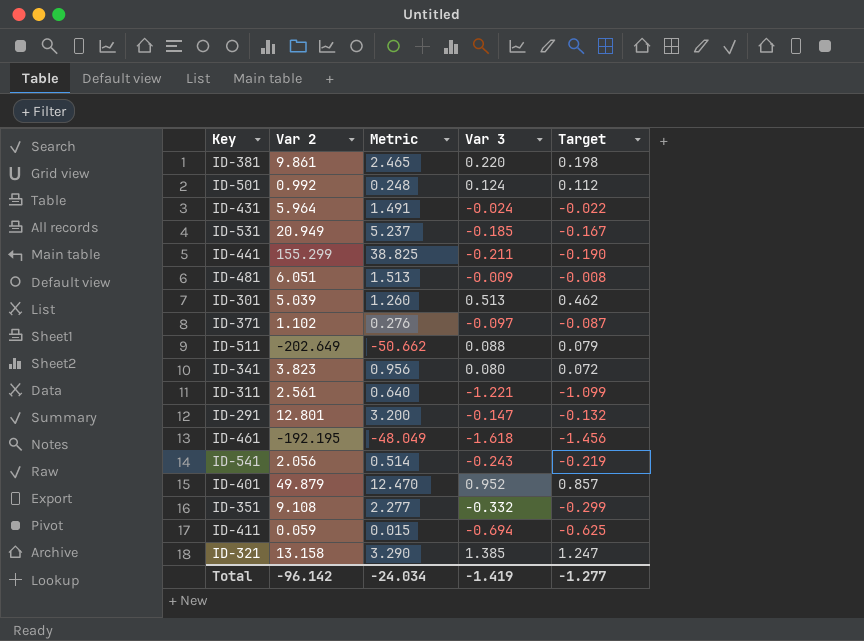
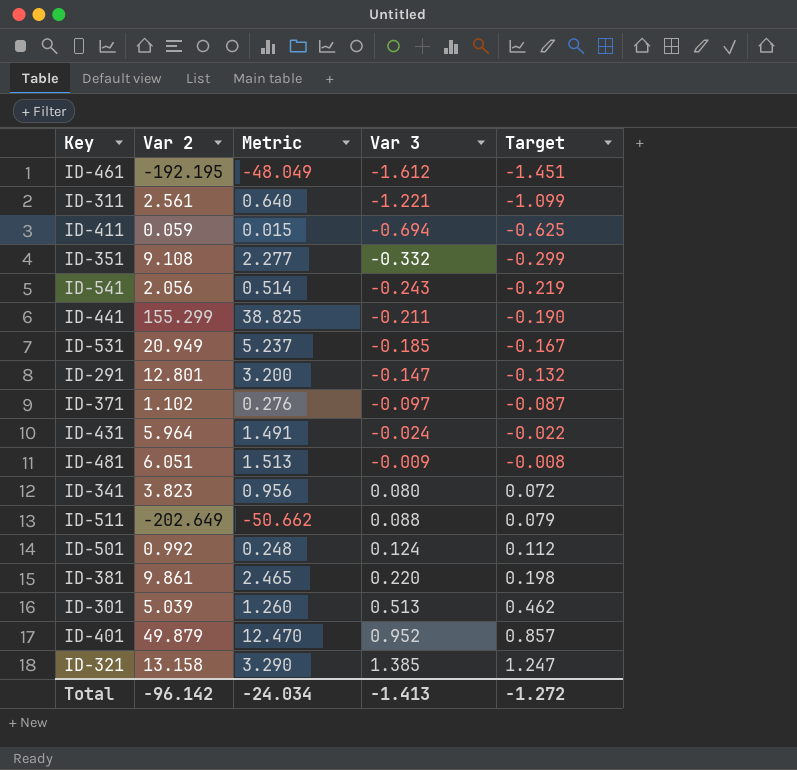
row order: none -> Var 3 ascending
ID-461 | Var 3: -1.618 -> -1.612
ID-461 | Target: -1.456 -> -1.451
Total | Var 3: -1.419 -> -1.413
Total | Target: -1.277 -> -1.272

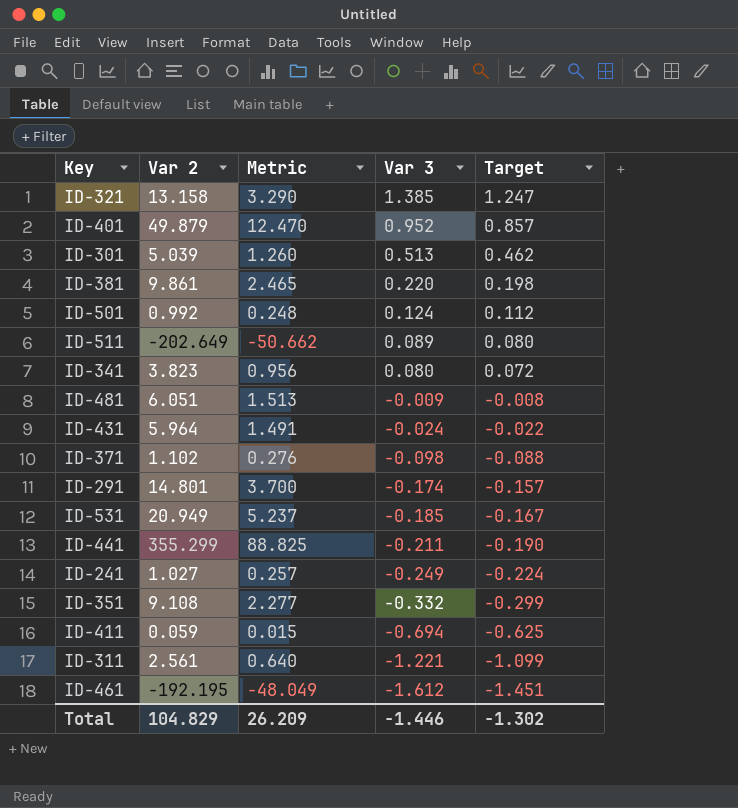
row order: Var 3 ascending -> Var 3 descending
row ID-541: 2.056 | 0.514 | -0.243 | -0.219 -> none
ID-511 | Var 3: 0.088 -> 0.089
ID-511 | Target: 0.079 -> 0.080
ID-371 | Var 3: -0.097 -> -0.098
ID-371 | Target: -0.087 -> -0.088
ID-291 | Var 2: 12.801 -> 14.801
ID-291 | Metric: 3.200 -> 3.700
ID-291 | Var 3: -0.147 -> -0.174
ID-291 | Target: -0.132 -> -0.157
ID-441 | Var 2: 155.299 -> 355.299
ID-441 | Metric: 38.825 -> 88.825
row ID-241: none -> 1.027 | 0.257 | -0.249 | -0.224
Total | Var 2: -96.142 -> 104.829
Total | Metric: -24.034 -> 26.209
Total | Var 3: -1.413 -> -1.446
Total | Target: -1.272 -> -1.302

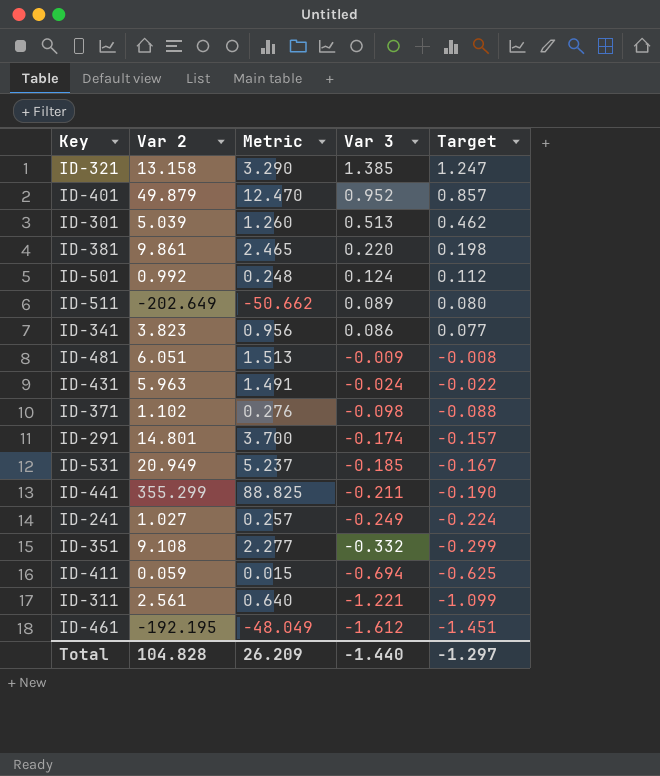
ID-341 | Var 3: 0.080 -> 0.086
ID-341 | Target: 0.072 -> 0.077
ID-431 | Var 2: 5.964 -> 5.963
Total | Var 2: 104.829 -> 104.828
Total | Var 3: -1.446 -> -1.440
Total | Target: -1.302 -> -1.297

